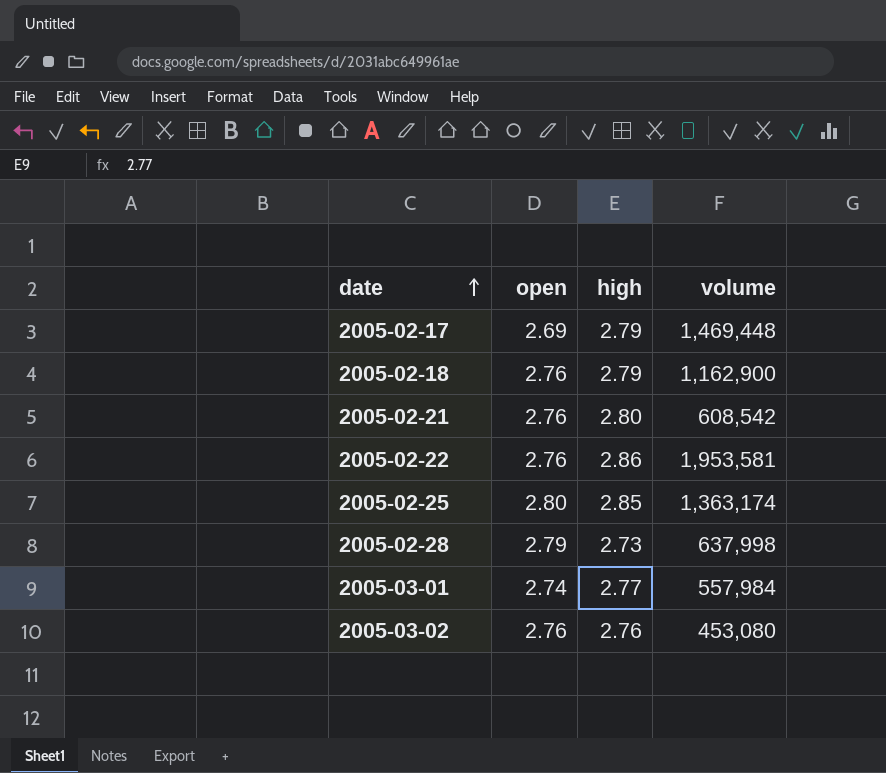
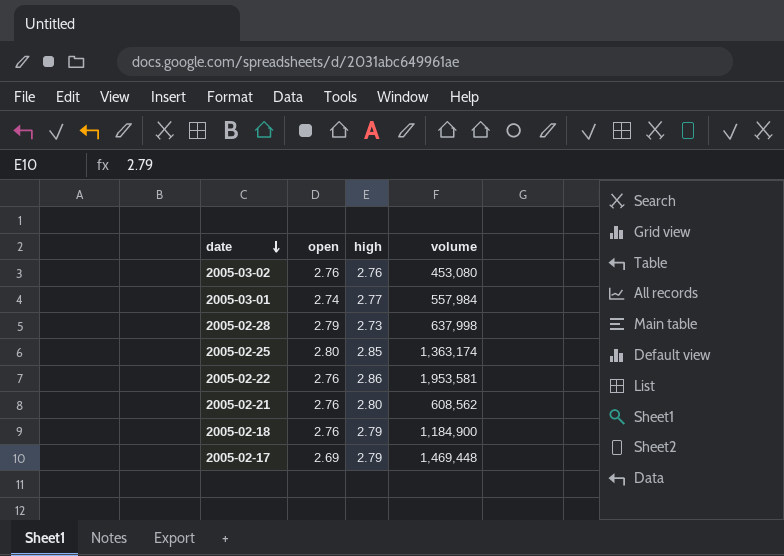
row order: date ascending -> date descending
2005-02-21 | volume: 608,542 -> 608,562
2005-02-18 | volume: 1,162,900 -> 1,184,900

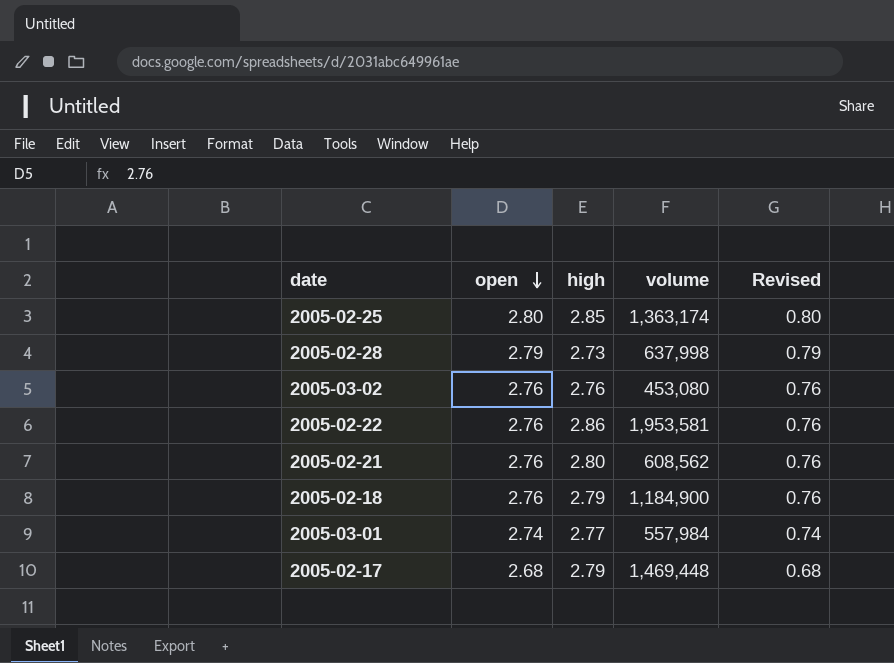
row order: date descending -> open descending
column Revised | formula: none -> [open] - 2
2005-02-17 | open: 2.69 -> 2.68

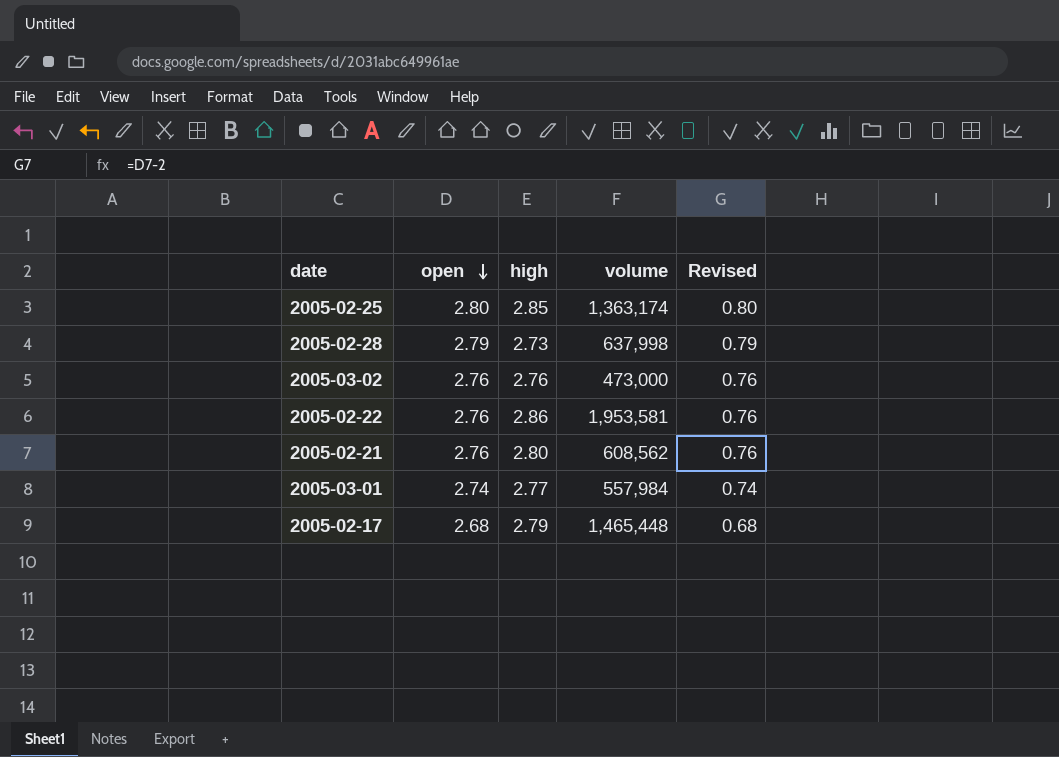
row 2005-02-18: 2.76 | 2.79 | 1,184,900 | 0.76 -> none
2005-03-02 | volume: 453,080 -> 473,000
2005-02-17 | volume: 1,469,448 -> 1,465,448

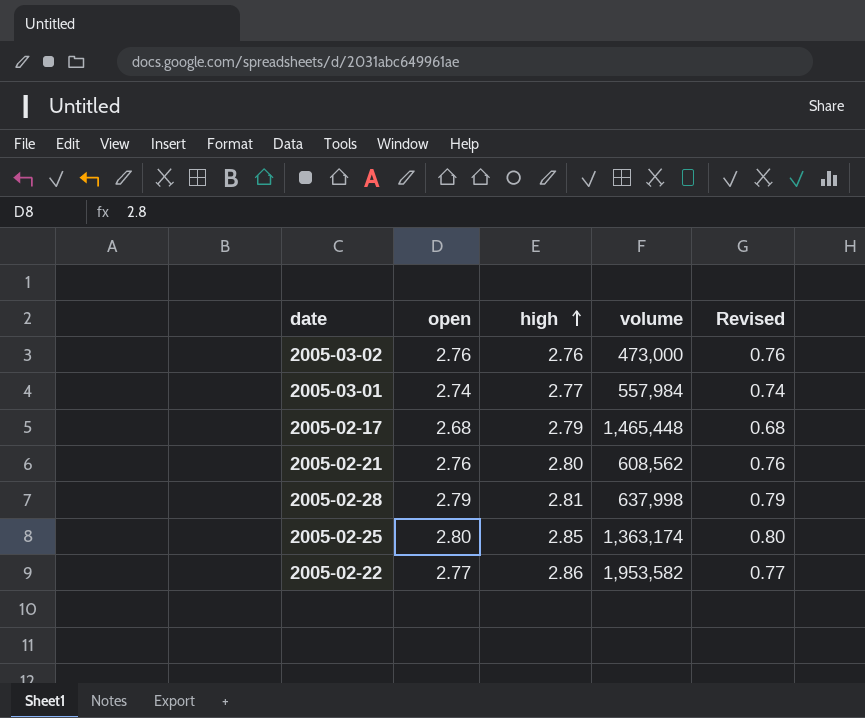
row order: open descending -> high ascending
2005-02-28 | high: 2.73 -> 2.81
2005-02-22 | open: 2.76 -> 2.77
2005-02-22 | volume: 1,953,581 -> 1,953,582
2005-02-22 | Revised: 0.76 -> 0.77

